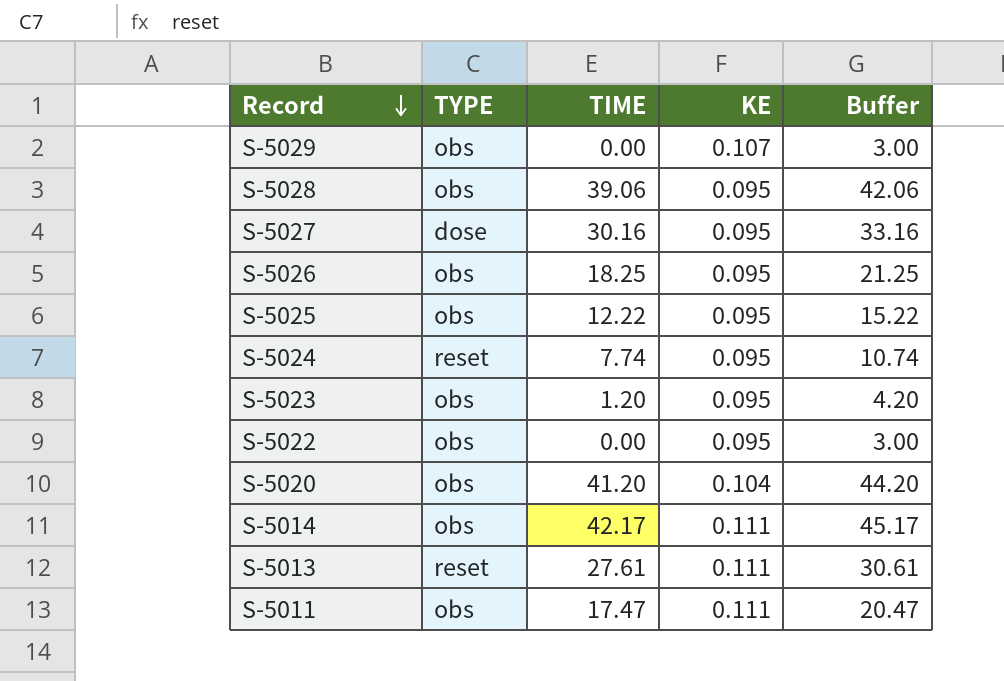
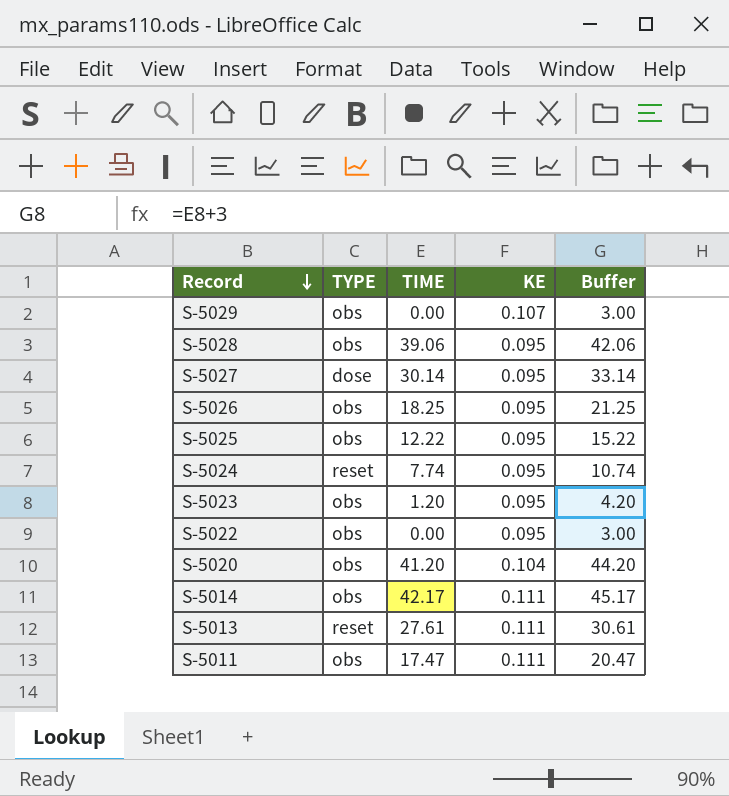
S-5027 | TIME: 30.16 -> 30.14
S-5027 | Buffer: 33.16 -> 33.14

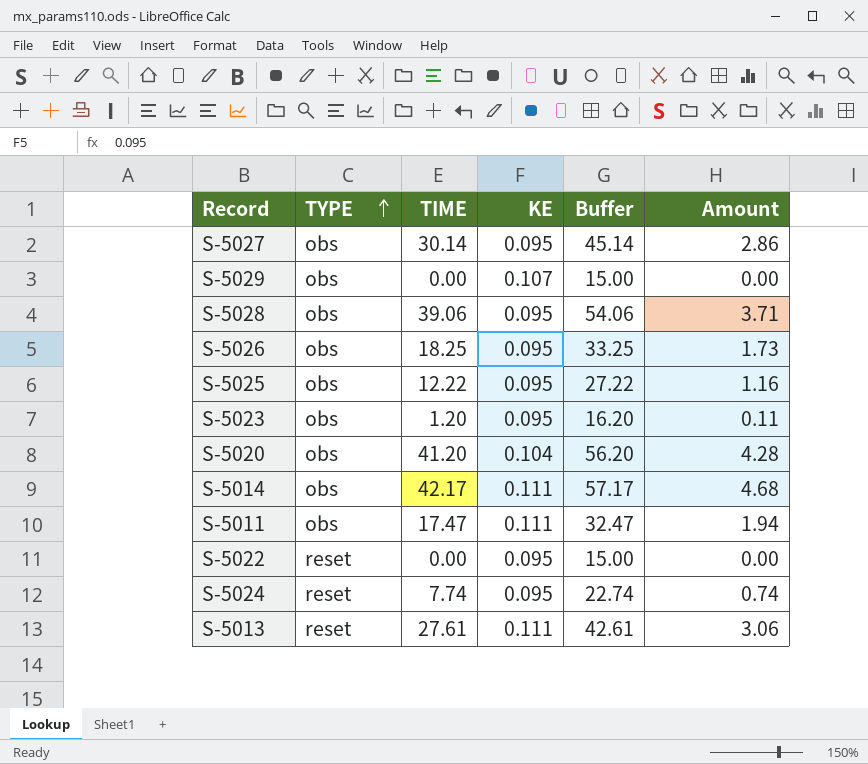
row order: Record descending -> TYPE ascending
column Buffer | formula: [TIME] + 3 -> [TIME] + 15
column Amount | formula: none -> [TIME] * [KE]
S-5027 | TYPE: dose -> obs
S-5022 | TYPE: obs -> reset

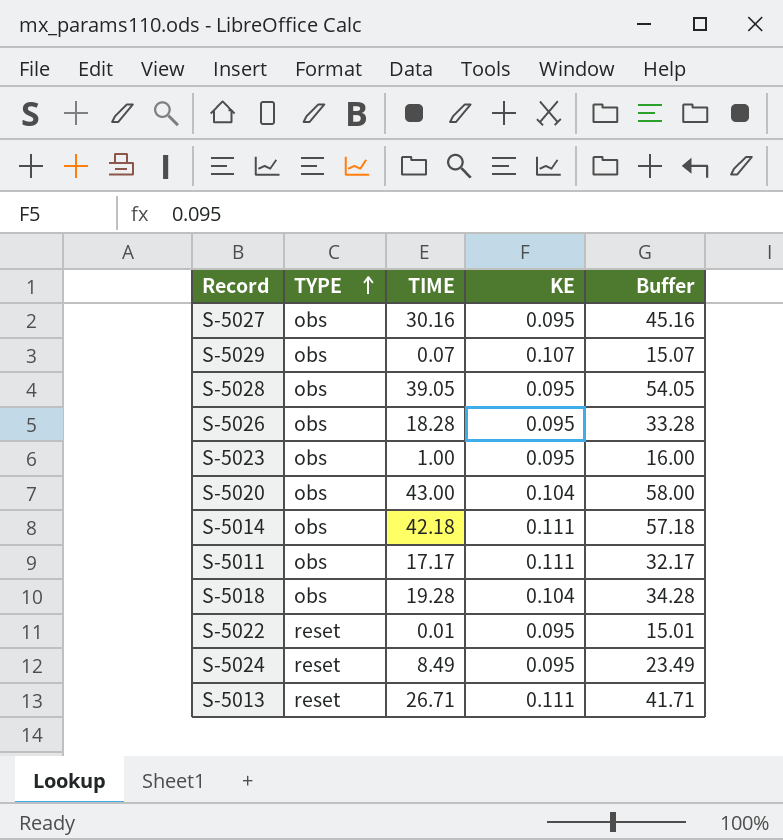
column Amount | formula: [TIME] * [KE] -> none
row S-5025: obs | 12.22 | 0.095 | 27.22 | 1.16 -> none
S-5027 | TIME: 30.14 -> 30.16
S-5027 | Buffer: 45.14 -> 45.16
S-5029 | TIME: 0.00 -> 0.07
S-5029 | Buffer: 15.00 -> 15.07
S-5028 | TIME: 39.06 -> 39.05
S-5028 | Buffer: 54.06 -> 54.05
S-5026 | TIME: 18.25 -> 18.28
S-5026 | Buffer: 33.25 -> 33.28
S-5023 | TIME: 1.20 -> 1.00
S-5023 | Buffer: 16.20 -> 16.00
S-5020 | TIME: 41.20 -> 43.00
S-5020 | Buffer: 56.20 -> 58.00
S-5014 | TIME: 42.17 -> 42.18
S-5014 | Buffer: 57.17 -> 57.18
S-5011 | TIME: 17.47 -> 17.17
S-5011 | Buffer: 32.47 -> 32.17
row S-5018: none -> obs | 19.28 | 0.104 | 34.28
S-5022 | TIME: 0.00 -> 0.01
S-5022 | Buffer: 15.00 -> 15.01
S-5024 | TIME: 7.74 -> 8.49
S-5024 | Buffer: 22.74 -> 23.49
S-5013 | TIME: 27.61 -> 26.71
S-5013 | Buffer: 42.61 -> 41.71

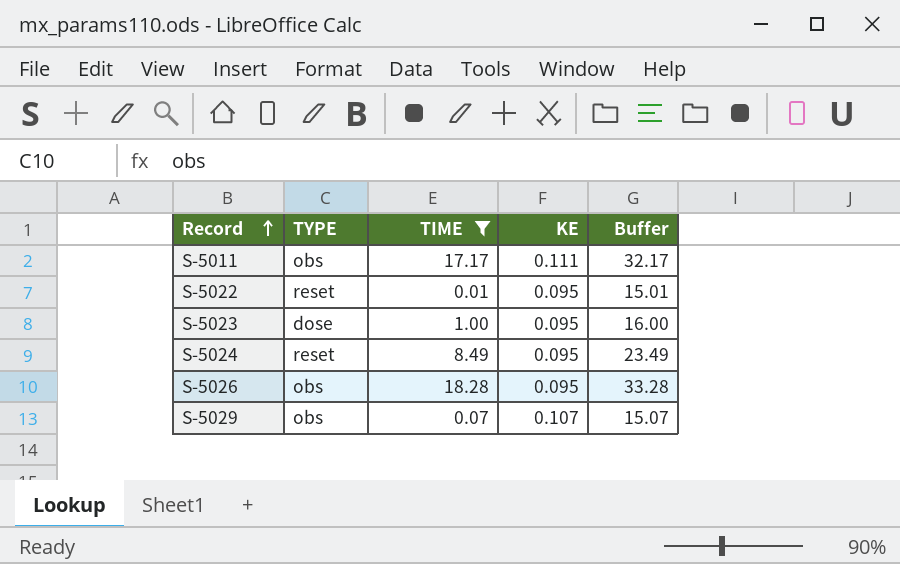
filter: none -> TIME <= 18.28
row order: TYPE ascending -> Record ascending
S-5023 | TYPE: obs -> dose

